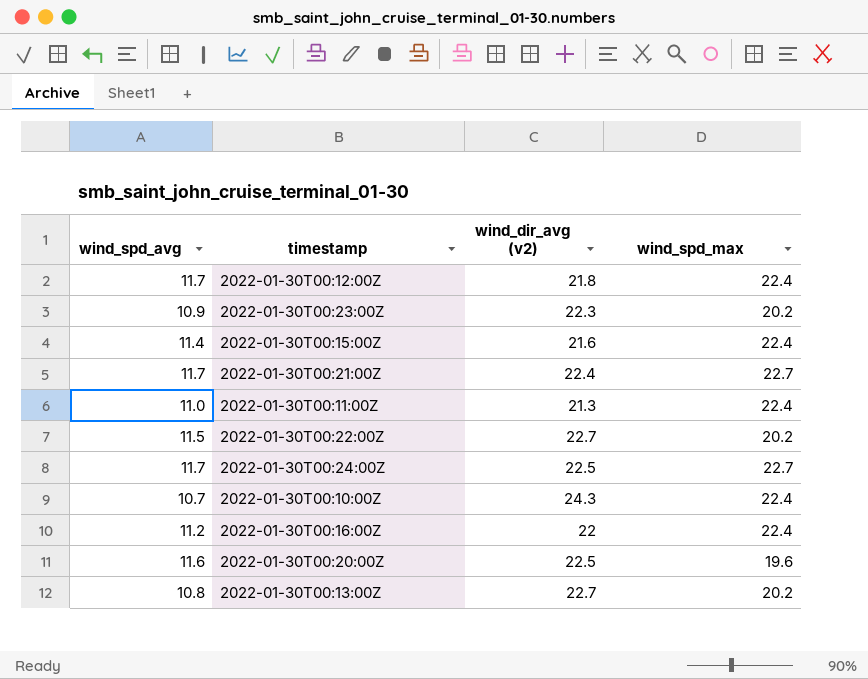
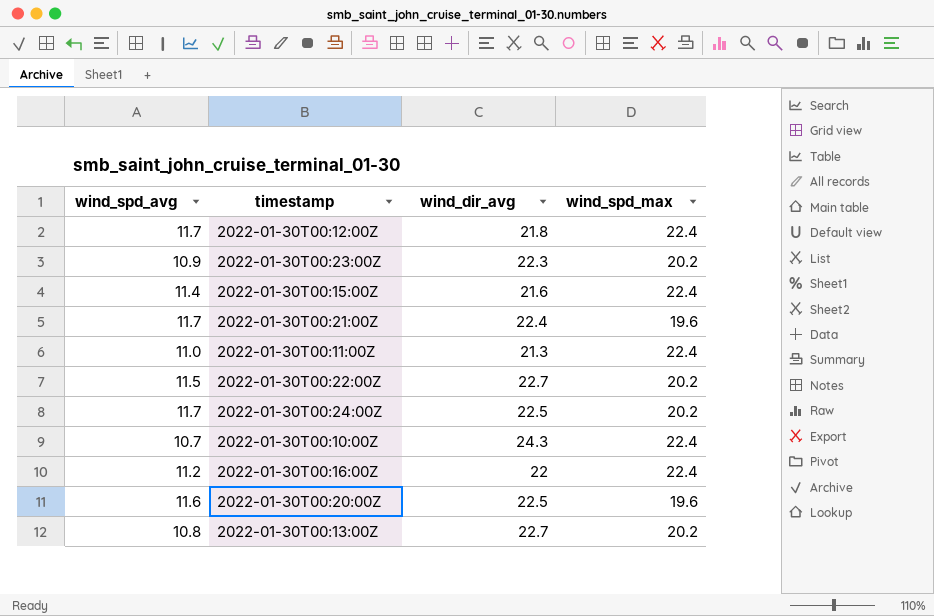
column name: wind_dir_avg (v2) -> wind_dir_avg
2022-01-30T00:21:00Z | wind_spd_max: 22.7 -> 19.6
2022-01-30T00:24:00Z | wind_spd_max: 22.7 -> 20.2

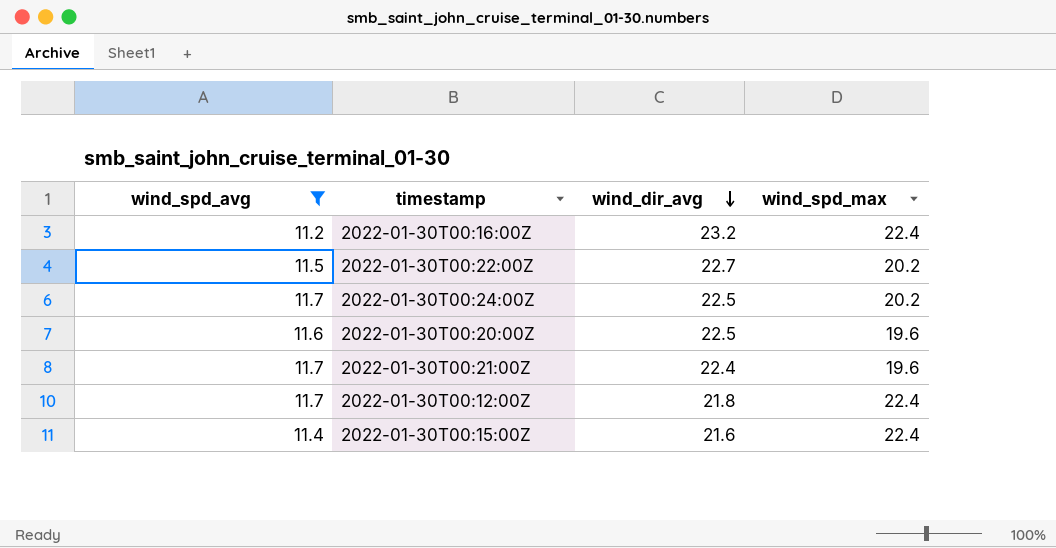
filter: none -> wind_spd_avg >= 11.2
row order: none -> wind_dir_avg descending
2022-01-30T00:16:00Z | wind_dir_avg: 22 -> 23.2

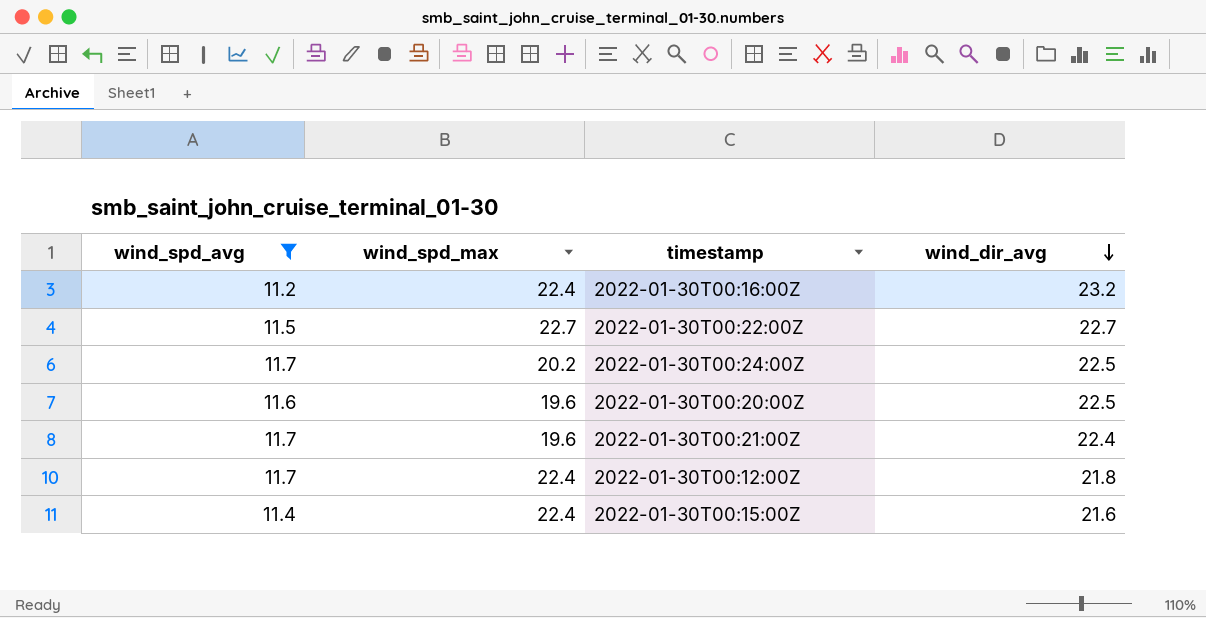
column wind_spd_max | position: 4 -> 2
2022-01-30T00:22:00Z | wind_spd_max: 20.2 -> 22.7

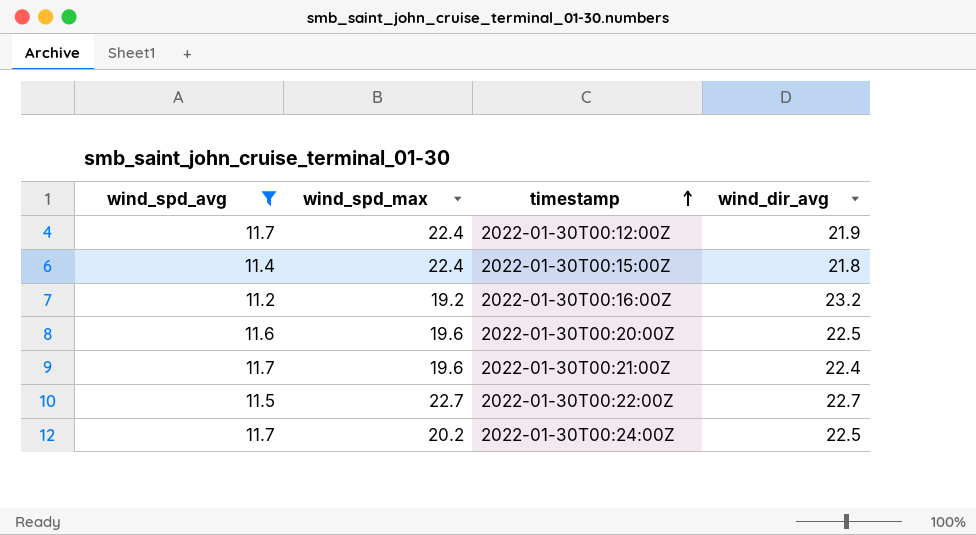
row order: wind_dir_avg descending -> timestamp ascending
2022-01-30T00:12:00Z | wind_dir_avg: 21.8 -> 21.9
2022-01-30T00:15:00Z | wind_dir_avg: 21.6 -> 21.8
2022-01-30T00:16:00Z | wind_spd_max: 22.4 -> 19.2

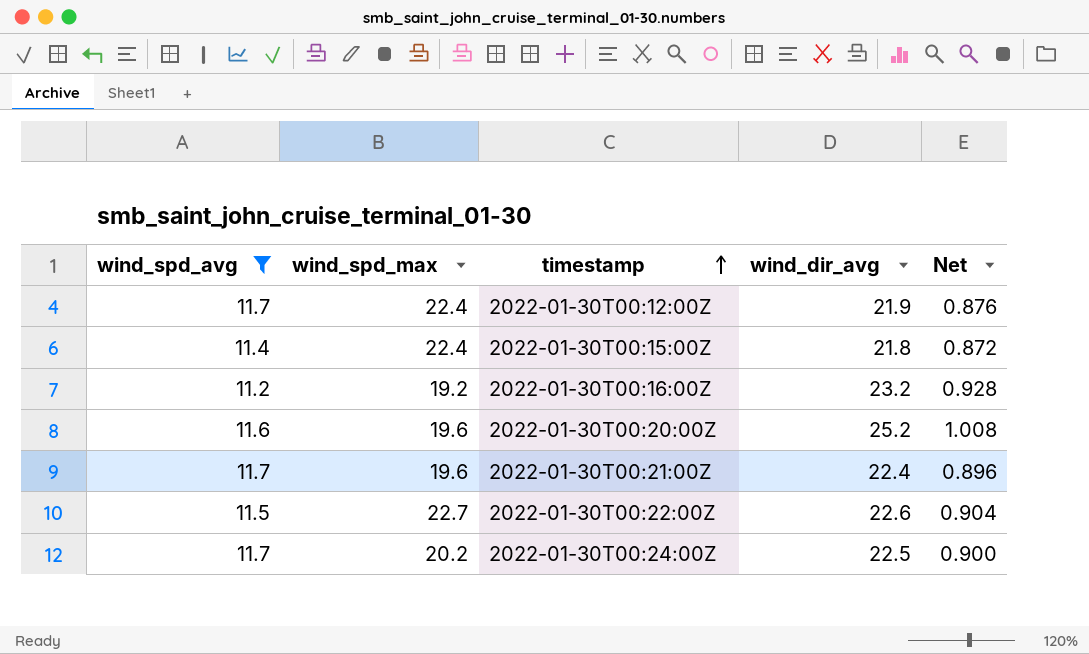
column Net | formula: none -> [wind_dir_avg] * 0.04
2022-01-30T00:20:00Z | wind_dir_avg: 22.5 -> 25.2
2022-01-30T00:22:00Z | wind_dir_avg: 22.7 -> 22.6

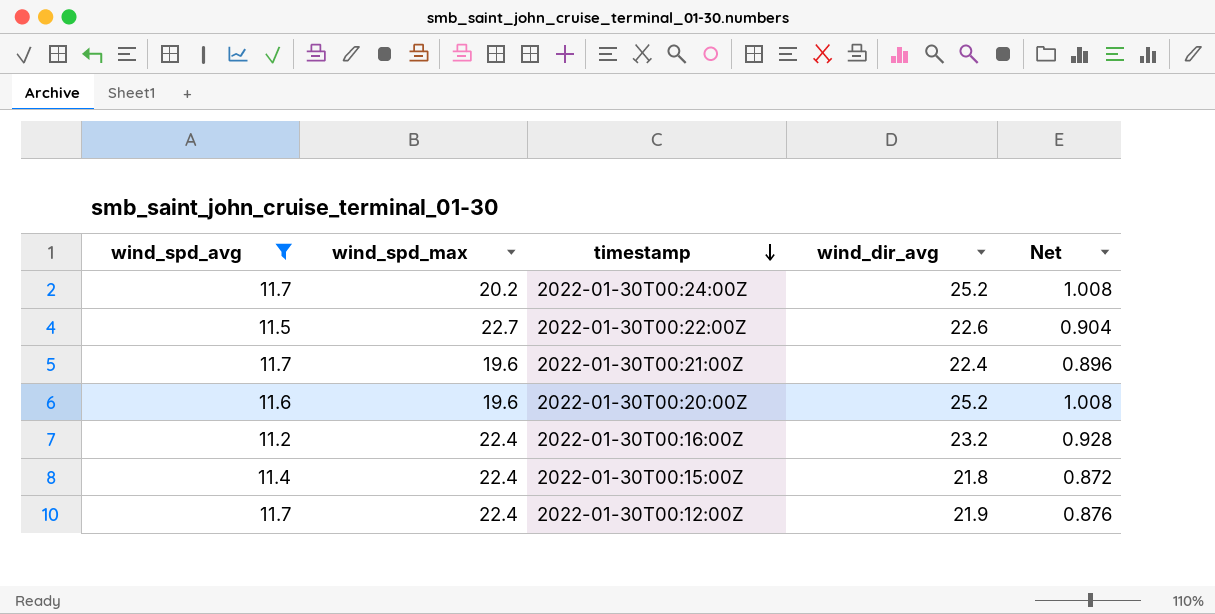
row order: timestamp ascending -> timestamp descending
2022-01-30T00:24:00Z | wind_dir_avg: 22.5 -> 25.2
2022-01-30T00:24:00Z | Net: 0.900 -> 1.008
2022-01-30T00:16:00Z | wind_spd_max: 19.2 -> 22.4

